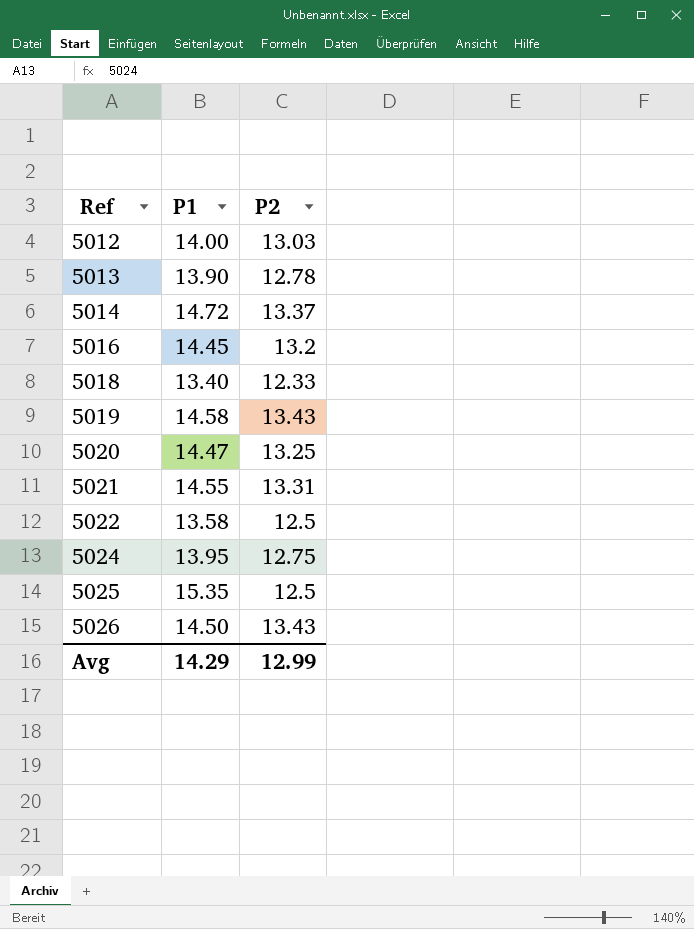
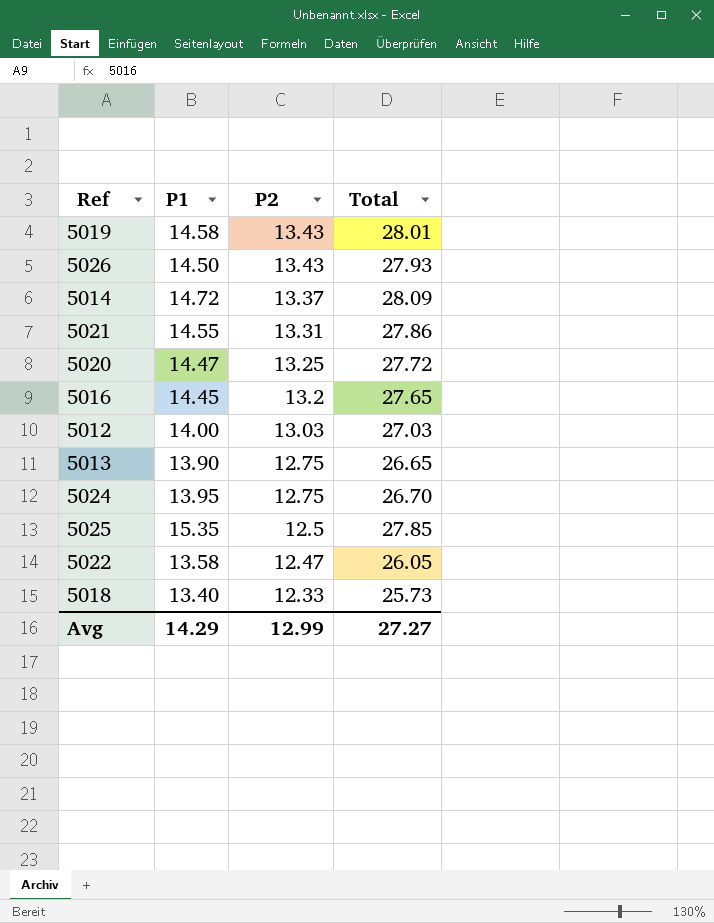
row order: Ref ascending -> P2 descending
column Total | formula: none -> [P1] + [P2]
5013 | P2: 12.78 -> 12.75
5022 | P2: 12.5 -> 12.47

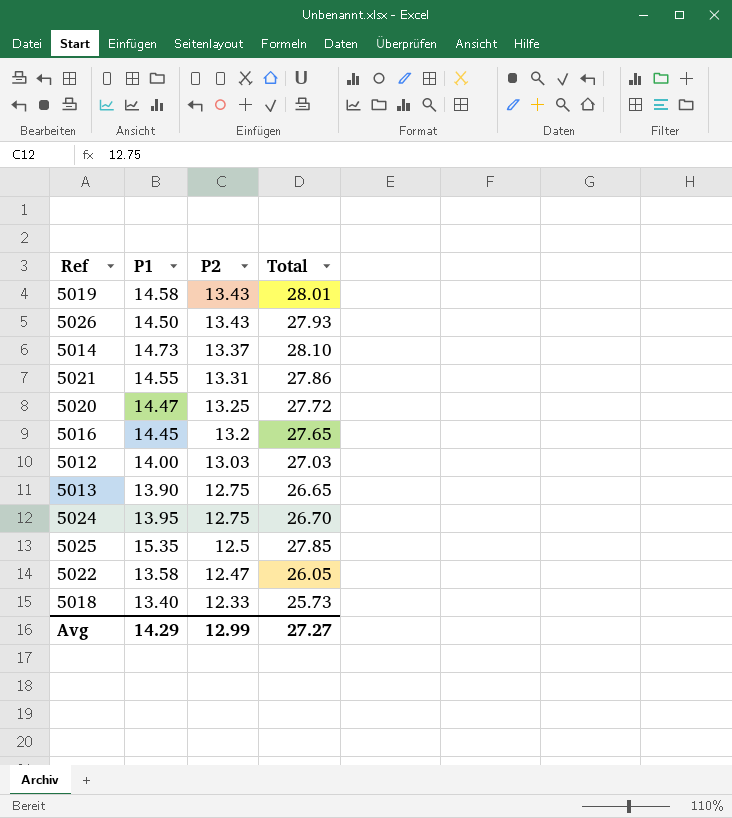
5014 | P1: 14.72 -> 14.73
5014 | Total: 28.09 -> 28.10

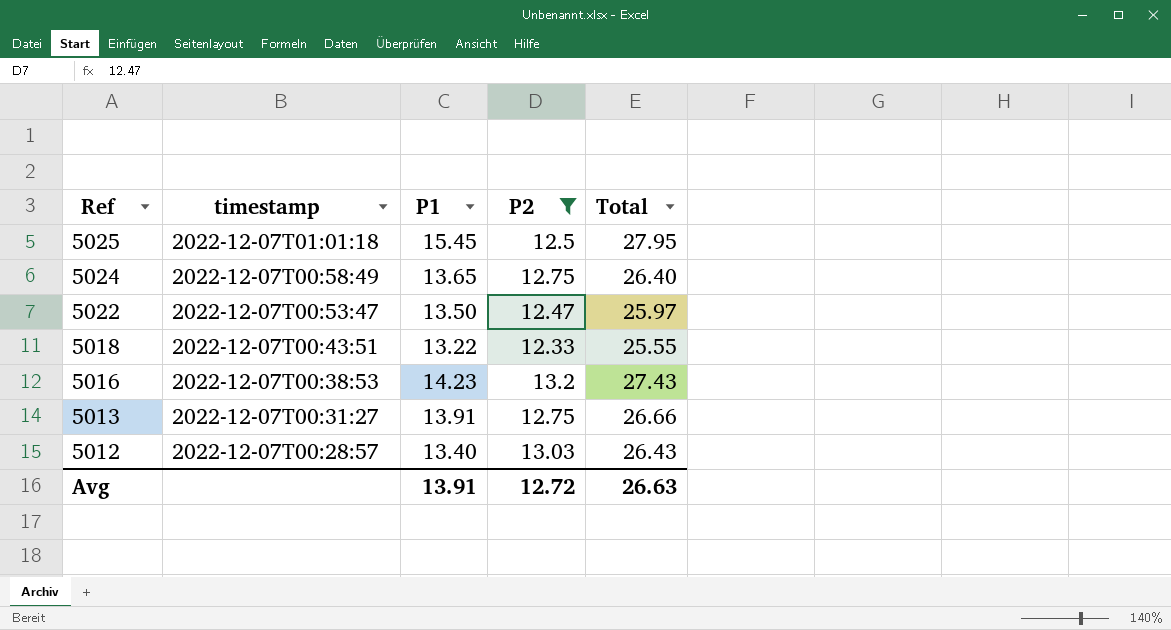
filter: none -> P2 <= 13.2
row order: P2 descending -> Ref descending
column timestamp | position: none -> 2
5025 | P1: 15.35 -> 15.45
5025 | Total: 27.85 -> 27.95
5024 | P1: 13.95 -> 13.65
5024 | Total: 26.70 -> 26.40
5022 | P1: 13.58 -> 13.50
5022 | Total: 26.05 -> 25.97
5018 | P1: 13.40 -> 13.22
5018 | Total: 25.73 -> 25.55
5016 | P1: 14.45 -> 14.23
5016 | Total: 27.65 -> 27.43
5013 | P1: 13.90 -> 13.91
5013 | Total: 26.65 -> 26.66
5012 | P1: 14.00 -> 13.40
5012 | Total: 27.03 -> 26.43
Avg | P1: 14.29 -> 13.91
Avg | P2: 12.99 -> 12.72
Avg | Total: 27.27 -> 26.63

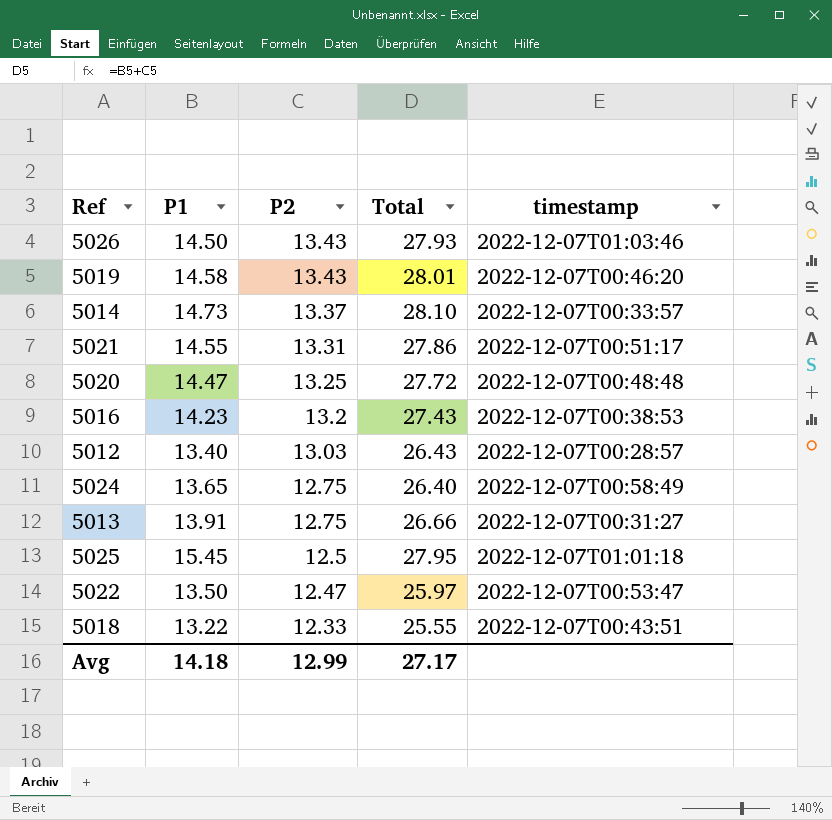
filter: P2 <= 13.2 -> none
row order: Ref descending -> P2 descending
column timestamp | position: 2 -> 5
Avg | P1: 13.91 -> 14.18
Avg | P2: 12.72 -> 12.99
Avg | Total: 26.63 -> 27.17

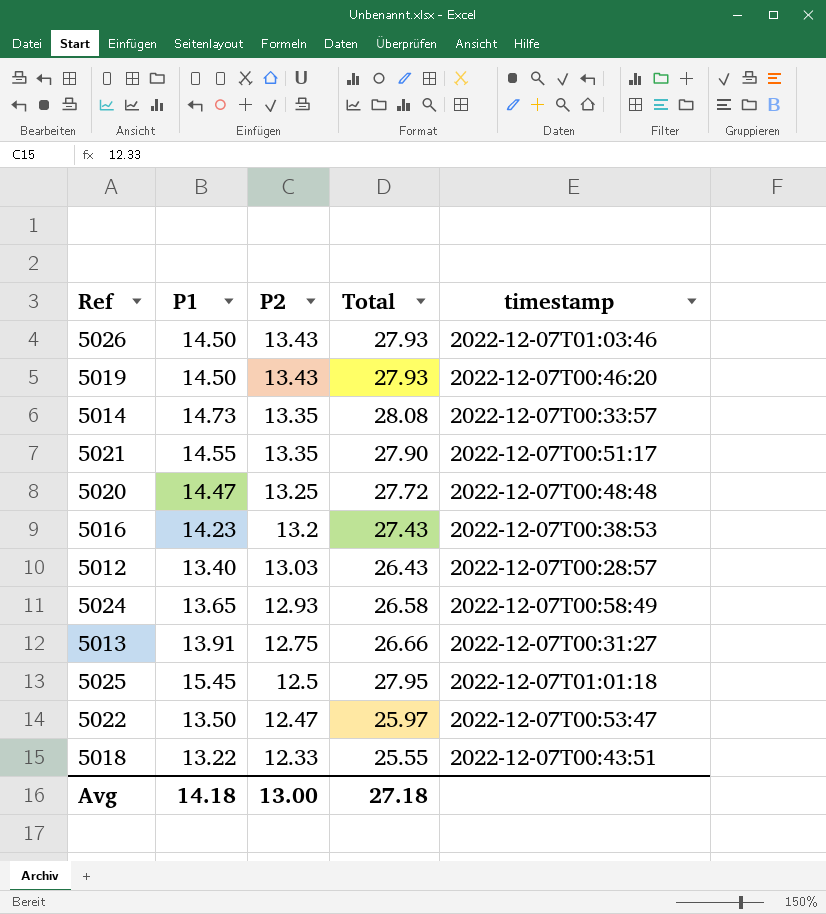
5019 | P1: 14.58 -> 14.50
5019 | Total: 28.01 -> 27.93
5014 | P2: 13.37 -> 13.35
5014 | Total: 28.10 -> 28.08
5021 | P2: 13.31 -> 13.35
5021 | Total: 27.86 -> 27.90
5024 | P2: 12.75 -> 12.93
5024 | Total: 26.40 -> 26.58
Avg | P2: 12.99 -> 13.00
Avg | Total: 27.17 -> 27.18

